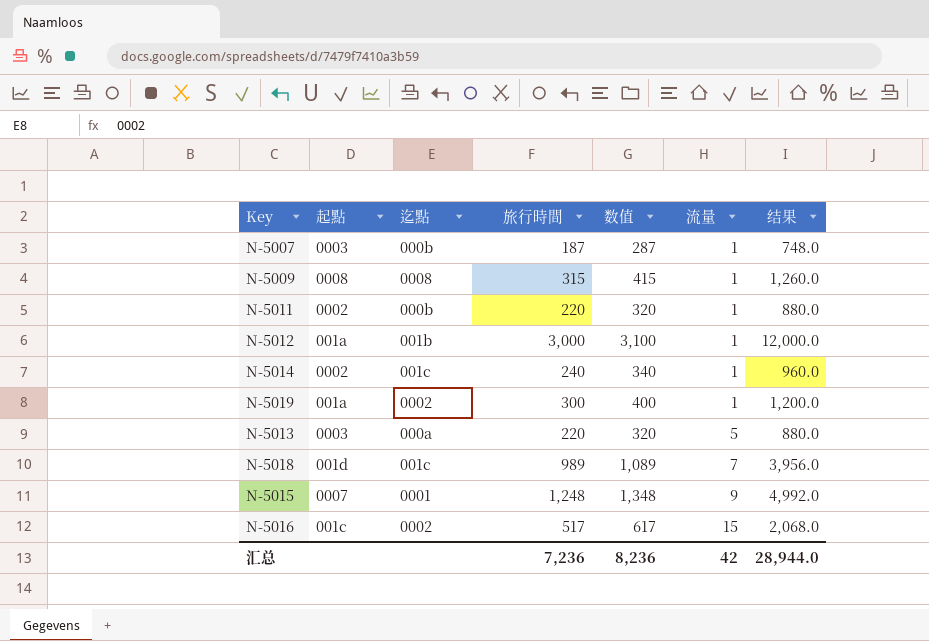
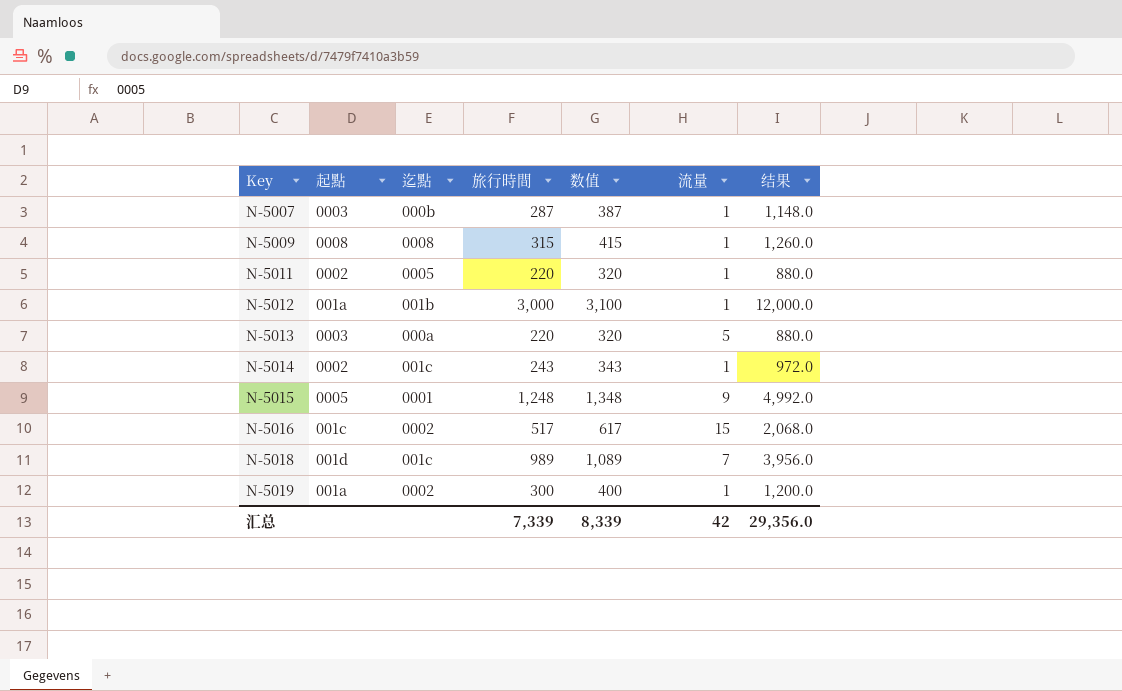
row order: 流量 ascending -> Key ascending
N-5007 | 旅行時間: 187 -> 287
N-5007 | 数值: 287 -> 387
N-5007 | 结果: 748.0 -> 1,148.0
N-5011 | 迄點: 000b -> 0005
N-5014 | 旅行時間: 240 -> 243
N-5014 | 数值: 340 -> 343
N-5014 | 结果: 960.0 -> 972.0
N-5015 | 起點: 0007 -> 0005
汇总 | 旅行時間: 7,236 -> 7,339
汇总 | 数值: 8,236 -> 8,339
汇总 | 结果: 28,944.0 -> 29,356.0

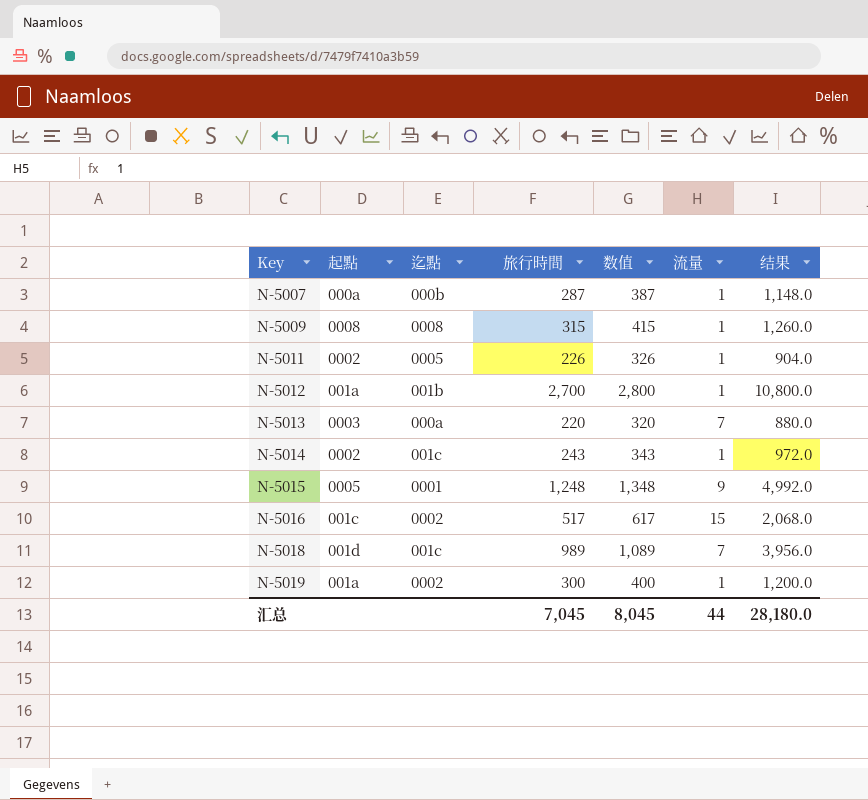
N-5007 | 起點: 0003 -> 000a
N-5011 | 旅行時間: 220 -> 226
N-5011 | 数值: 320 -> 326
N-5011 | 结果: 880.0 -> 904.0
N-5012 | 旅行時間: 3,000 -> 2,700
N-5012 | 数值: 3,100 -> 2,800
N-5012 | 结果: 12,000.0 -> 10,800.0
N-5013 | 流量: 5 -> 7
汇总 | 旅行時間: 7,339 -> 7,045
汇总 | 数值: 8,339 -> 8,045
汇总 | 流量: 42 -> 44
汇总 | 结果: 29,356.0 -> 28,180.0

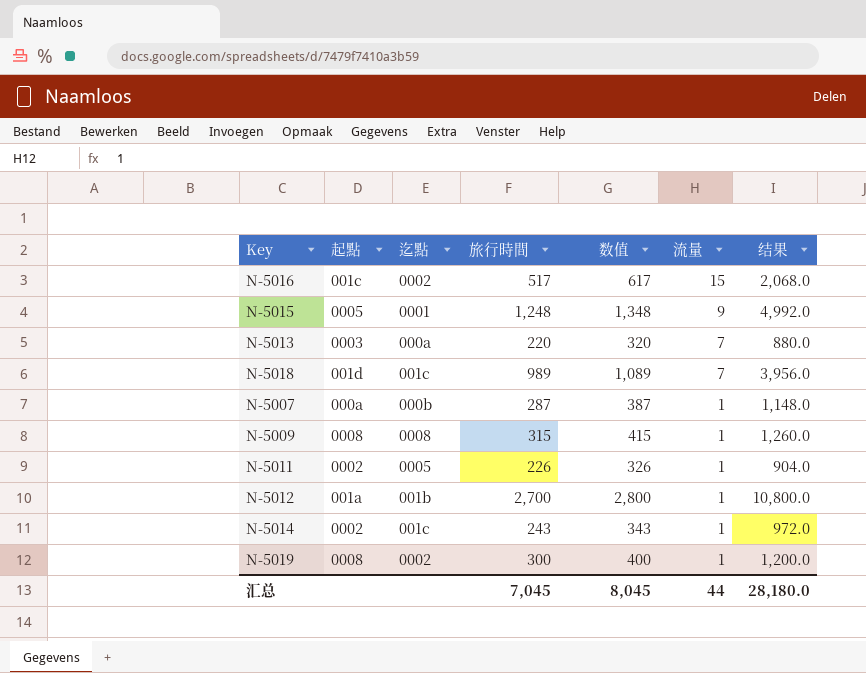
row order: Key ascending -> 流量 descending
N-5019 | 起點: 001a -> 0008

